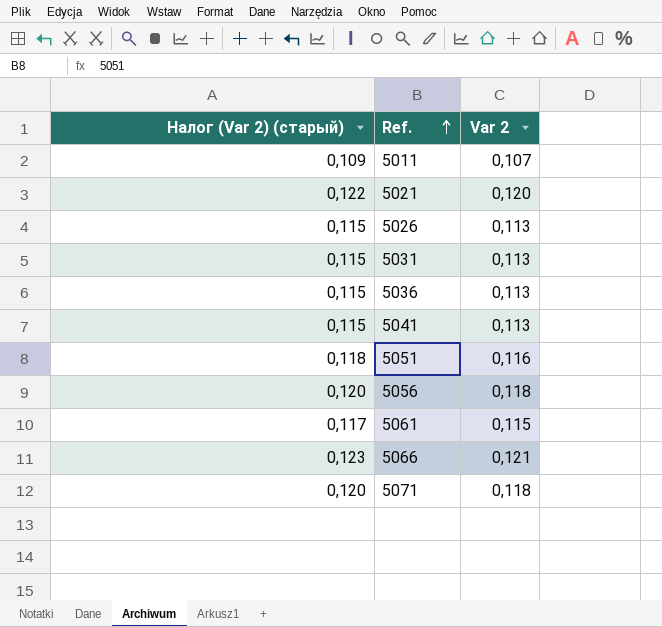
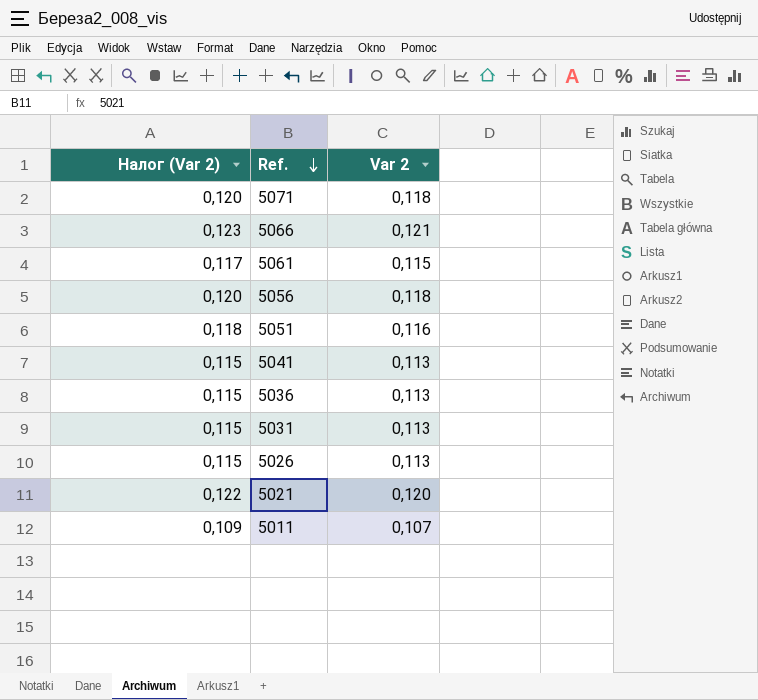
row order: Ref. ascending -> Ref. descending
column name: Налог (Var 2) (старый) -> Налог (Var 2)

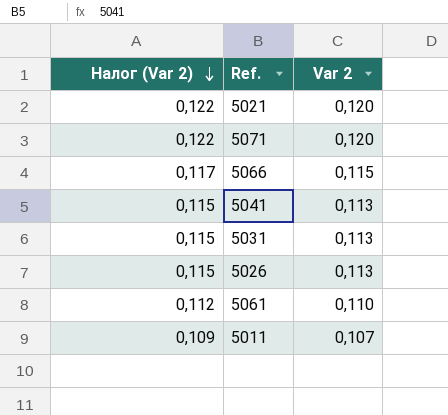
row order: Ref. descending -> Налог (Var 2) descending
row 5056: 0,120 | 0,118 -> none
row 5051: 0,118 | 0,116 -> none
row 5036: 0,115 | 0,113 -> none
5071 | Налог (Var 2): 0,120 -> 0,122
5071 | Var 2: 0,118 -> 0,120
5066 | Налог (Var 2): 0,123 -> 0,117
5066 | Var 2: 0,121 -> 0,115
5061 | Налог (Var 2): 0,117 -> 0,112
5061 | Var 2: 0,115 -> 0,110

